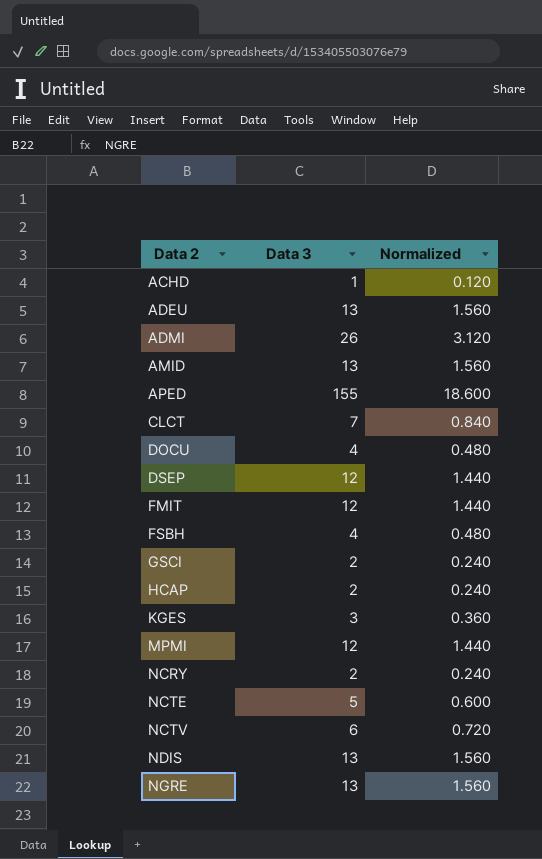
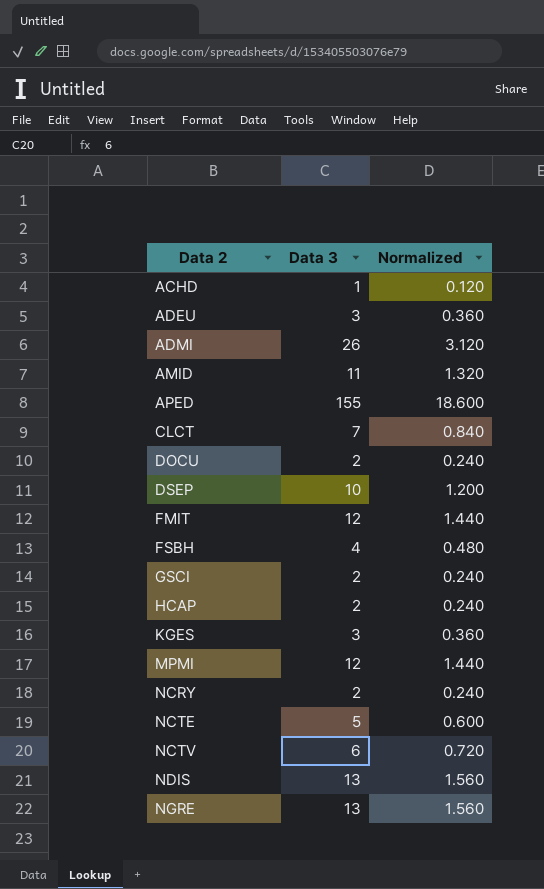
ADEU | Data 3: 13 -> 3
ADEU | Normalized: 1.560 -> 0.360
AMID | Data 3: 13 -> 11
AMID | Normalized: 1.560 -> 1.320
DOCU | Data 3: 4 -> 2
DOCU | Normalized: 0.480 -> 0.240
DSEP | Data 3: 12 -> 10
DSEP | Normalized: 1.440 -> 1.200

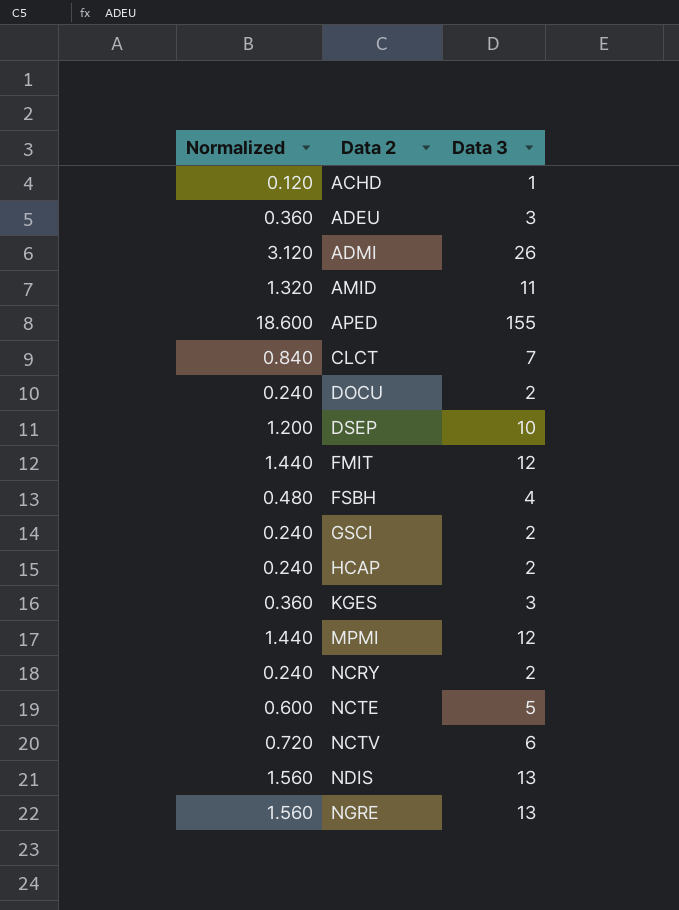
column Normalized | position: 3 -> 1

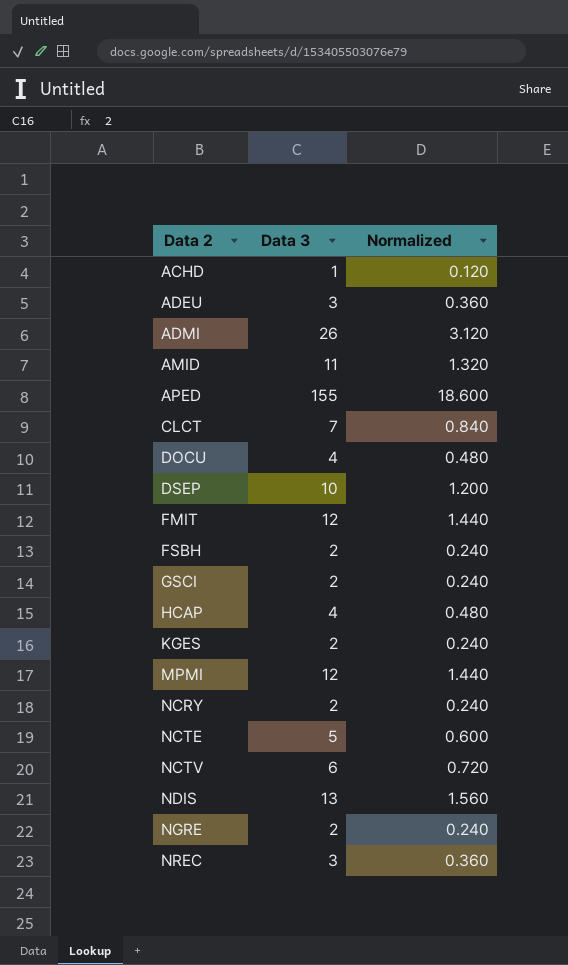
column Normalized | position: 1 -> 3
DOCU | Data 3: 2 -> 4
DOCU | Normalized: 0.240 -> 0.480
FSBH | Data 3: 4 -> 2
FSBH | Normalized: 0.480 -> 0.240
HCAP | Data 3: 2 -> 4
HCAP | Normalized: 0.240 -> 0.480
KGES | Data 3: 3 -> 2
KGES | Normalized: 0.360 -> 0.240
NGRE | Data 3: 13 -> 2
NGRE | Normalized: 1.560 -> 0.240
row NREC: none -> 3 | 0.360

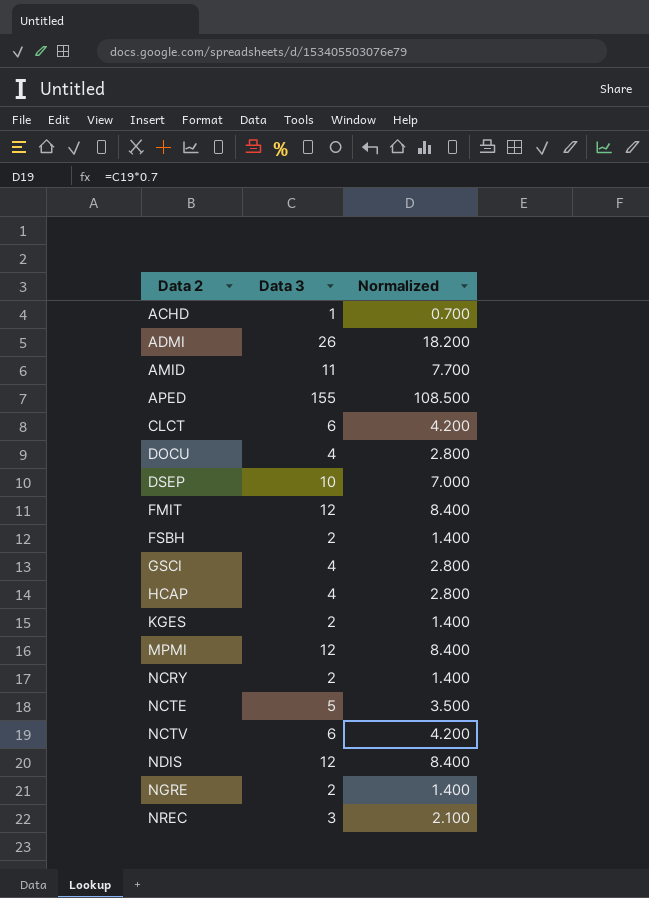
column Normalized | formula: [Data 3] * 0.12 -> [Data 3] * 0.7
row ADEU: 3 | 0.360 -> none
CLCT | Data 3: 7 -> 6
GSCI | Data 3: 2 -> 4
NDIS | Data 3: 13 -> 12

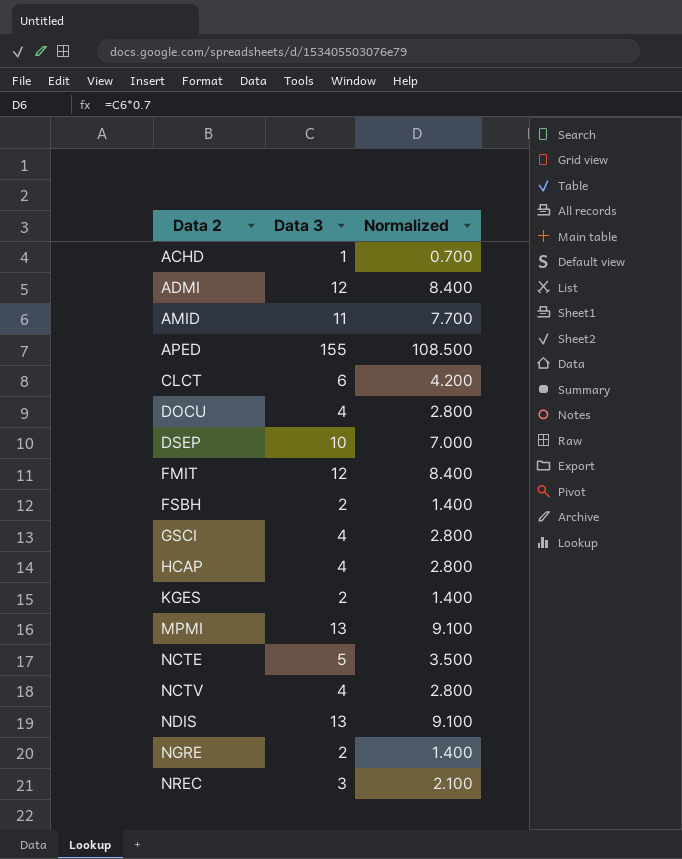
row NCRY: 2 | 1.400 -> none
ADMI | Data 3: 26 -> 12
ADMI | Normalized: 18.200 -> 8.400
MPMI | Data 3: 12 -> 13
MPMI | Normalized: 8.400 -> 9.100
NCTV | Data 3: 6 -> 4
NCTV | Normalized: 4.200 -> 2.800
NDIS | Data 3: 12 -> 13
NDIS | Normalized: 8.400 -> 9.100

